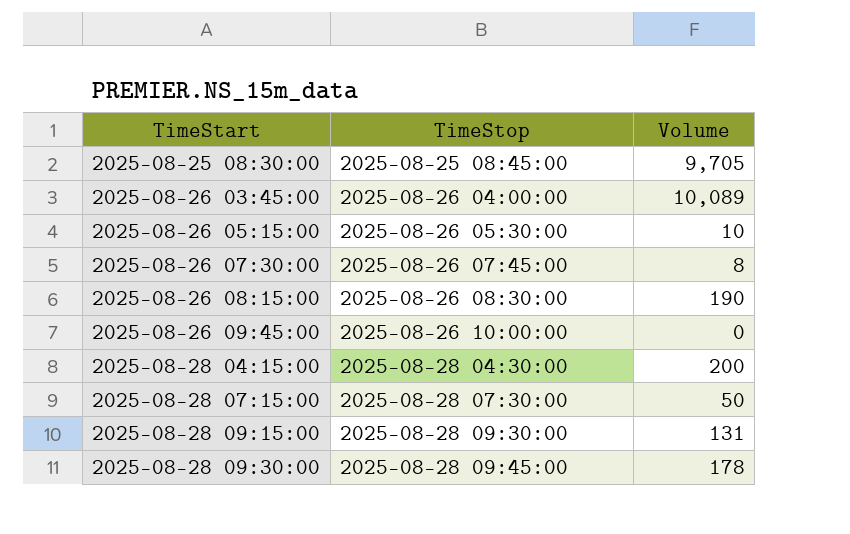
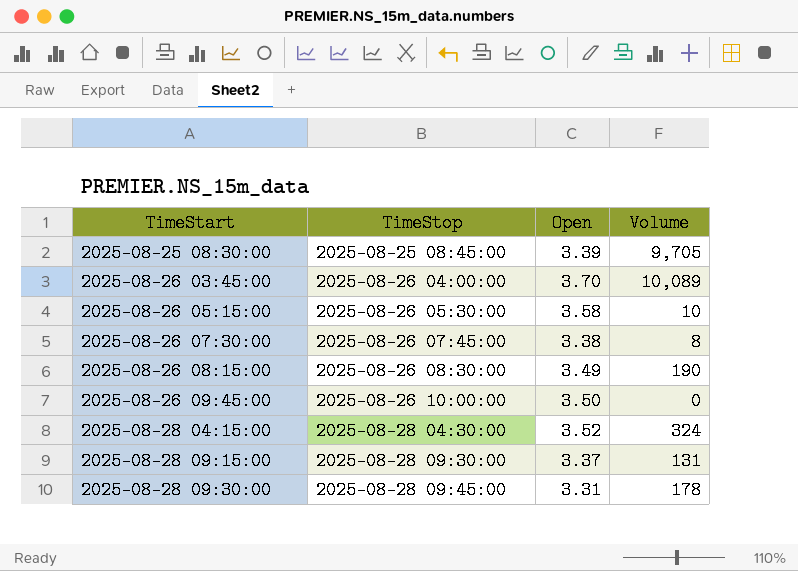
column Open | position: none -> 3
row 2025-08-28 07:15:00: 2025-08-28 07:30:00 | 50 -> none
2025-08-28 04:15:00 | Volume: 200 -> 324

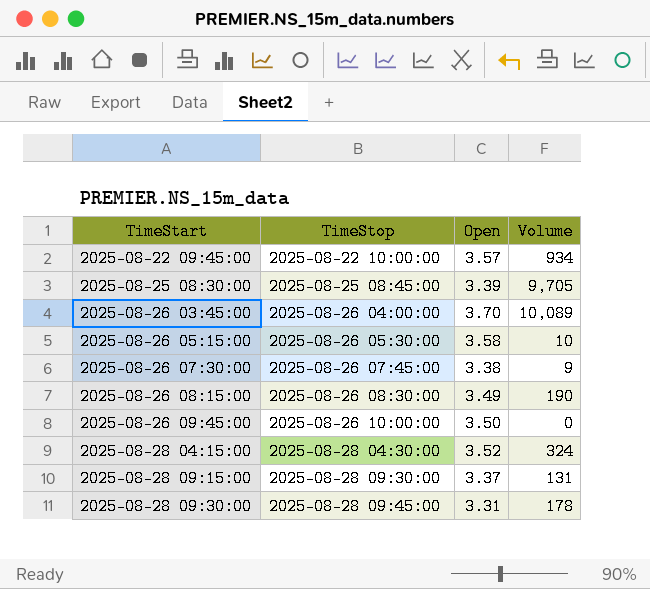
row 2025-08-22 09:45:00: none -> 2025-08-22 10:00:00 | 3.57 | 934
2025-08-26 07:30:00 | Volume: 8 -> 9

